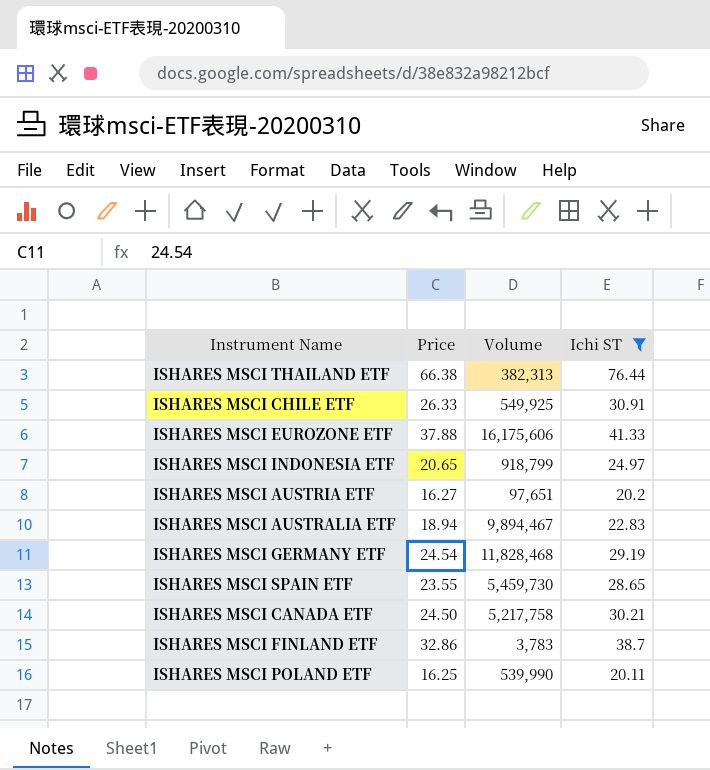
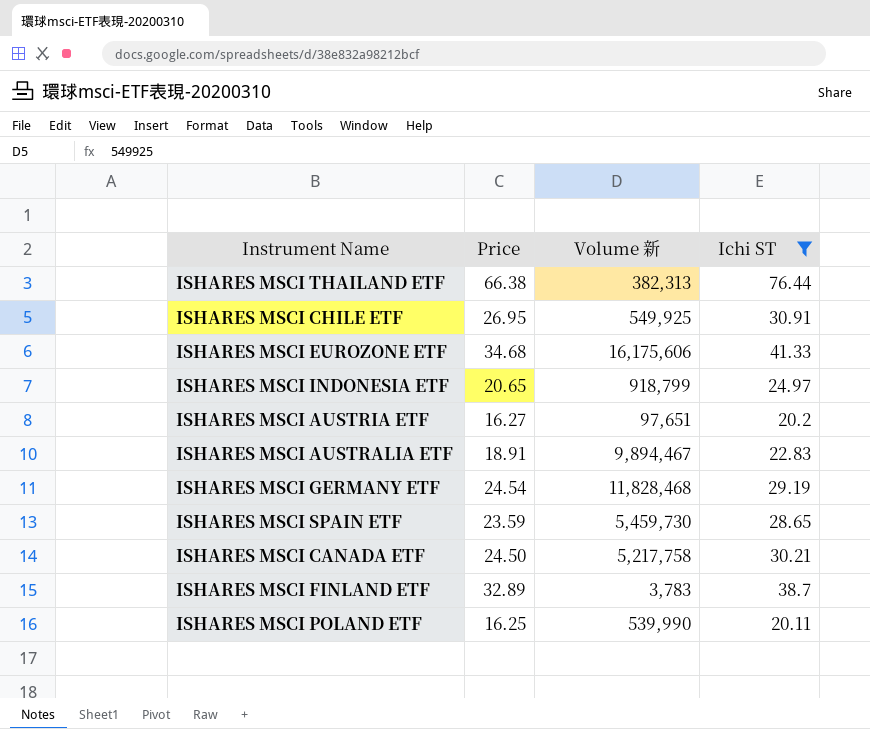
column name: Volume -> Volume 新
ISHARES MSCI CHILE ETF | Price: 26.33 -> 26.95
ISHARES MSCI EUROZONE ETF | Price: 37.88 -> 34.68
ISHARES MSCI AUSTRALIA ETF | Price: 18.94 -> 18.91
ISHARES MSCI SPAIN ETF | Price: 23.55 -> 23.59
ISHARES MSCI FINLAND ETF | Price: 32.86 -> 32.89

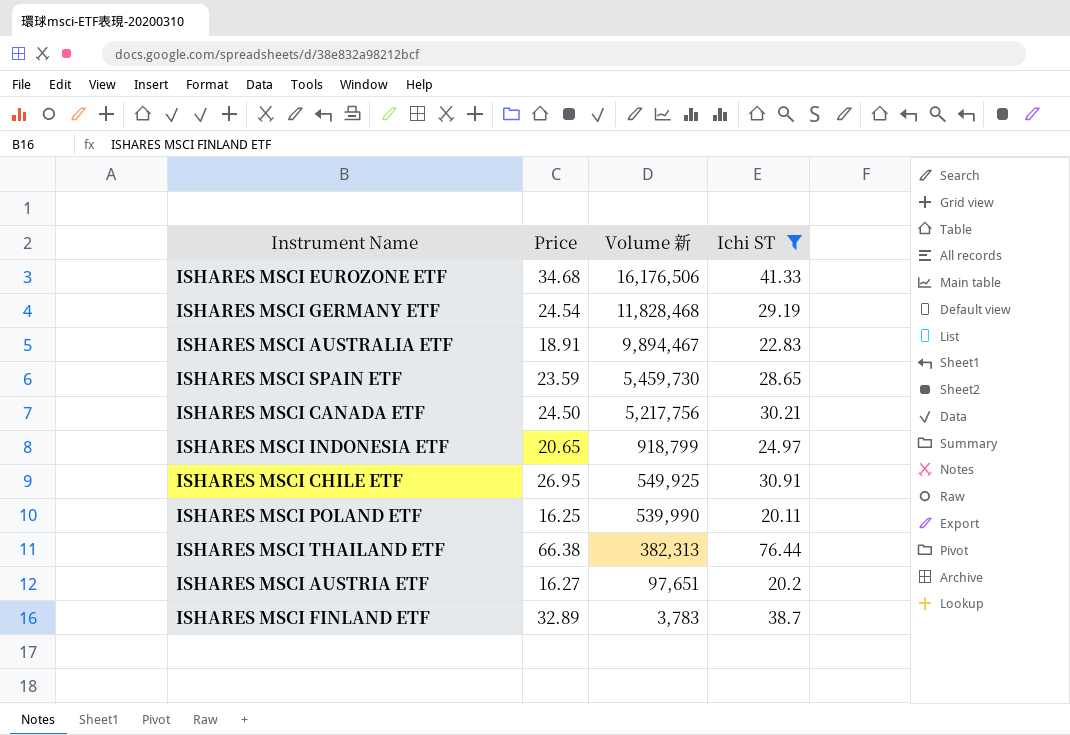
row order: none -> Volume 新 descending
ISHARES MSCI EUROZONE ETF | Volume 新: 16,175,606 -> 16,176,506
ISHARES MSCI CANADA ETF | Volume 新: 5,217,758 -> 5,217,756

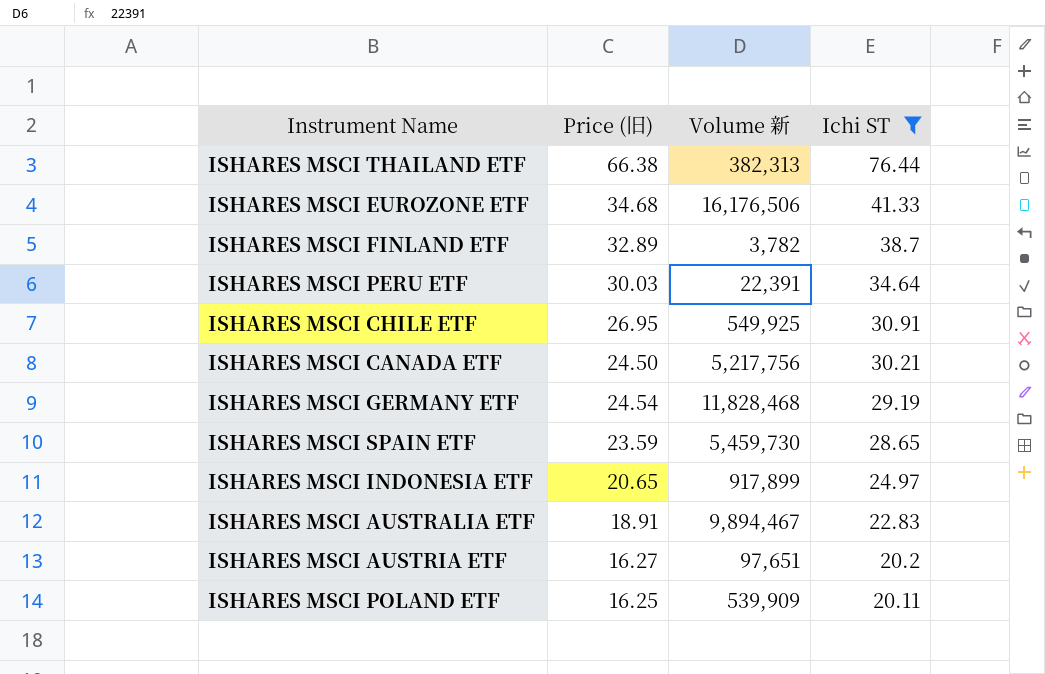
row order: Volume 新 descending -> Ichi ST descending
column name: Price -> Price (旧)
ISHARES MSCI FINLAND ETF | Volume 新: 3,783 -> 3,782
row ISHARES MSCI PERU ETF: none -> 30.03 | 22,391 | 34.64
ISHARES MSCI INDONESIA ETF | Volume 新: 918,799 -> 917,899
ISHARES MSCI POLAND ETF | Volume 新: 539,990 -> 539,909

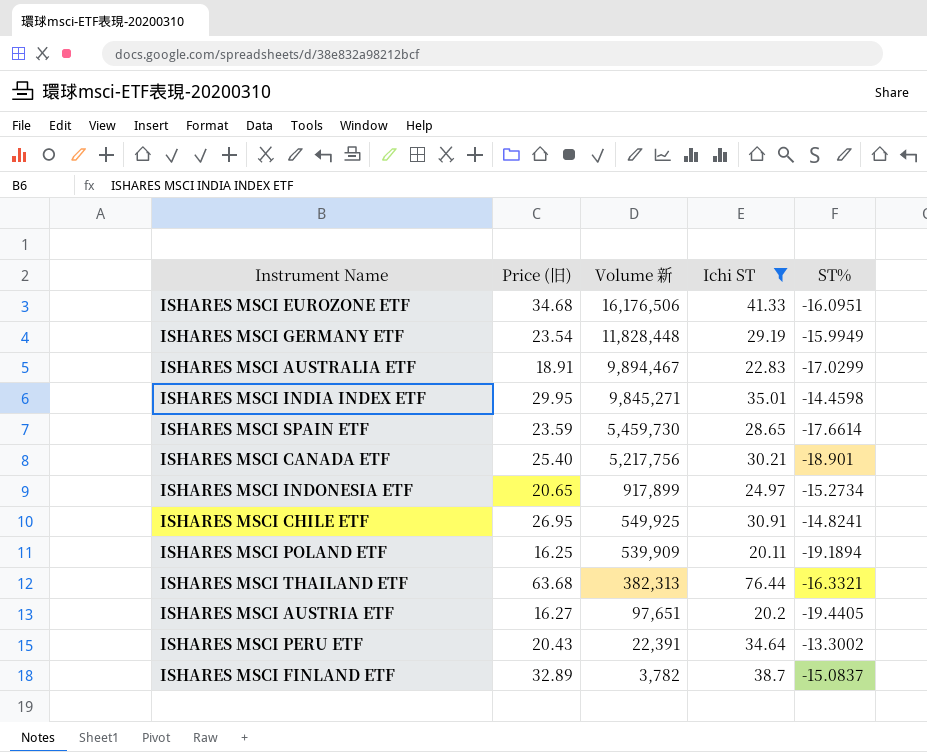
row order: Ichi ST descending -> Volume 新 descending
column ST% | position: none -> 5
ISHARES MSCI GERMANY ETF | Price (旧): 24.54 -> 23.54
ISHARES MSCI GERMANY ETF | Volume 新: 11,828,468 -> 11,828,448
row ISHARES MSCI INDIA INDEX ETF: none -> 29.95 | 9,845,271 | 35.01 | -14.4598
ISHARES MSCI CANADA ETF | Price (旧): 24.50 -> 25.40
ISHARES MSCI THAILAND ETF | Price (旧): 66.38 -> 63.68
ISHARES MSCI PERU ETF | Price (旧): 30.03 -> 20.43

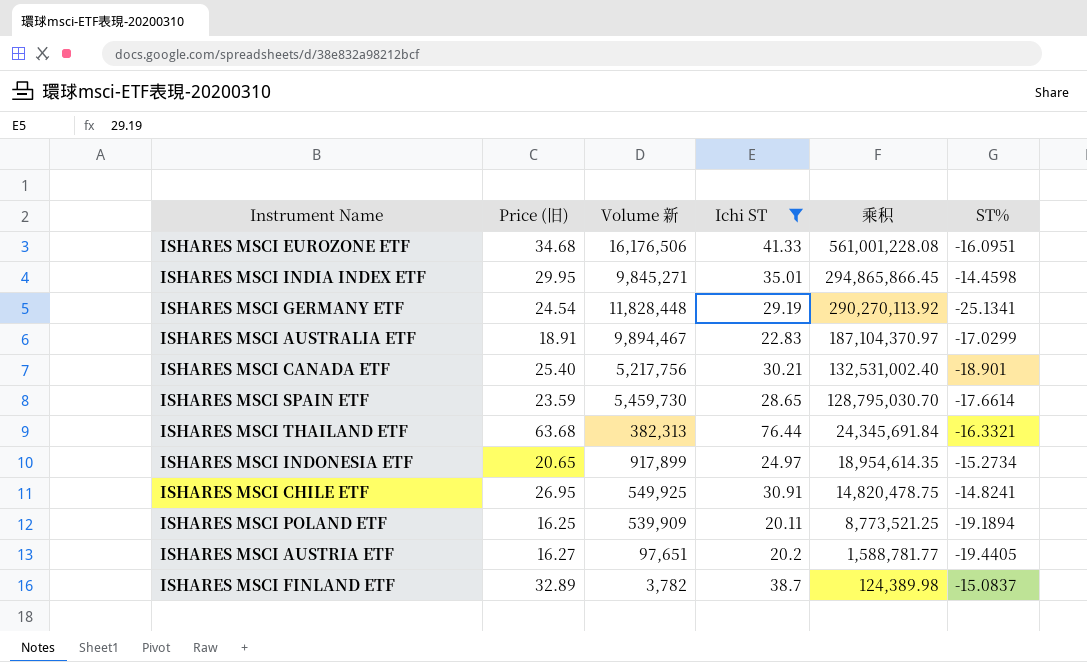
row order: Volume 新 descending -> 乘积 descending
column 乘积 | formula: none -> [Price (旧)] * [Volume 新]
row ISHARES MSCI PERU ETF: 20.43 | 22,391 | 34.64 | -13.3002 -> none
ISHARES MSCI GERMANY ETF | Price (旧): 23.54 -> 24.54
ISHARES MSCI GERMANY ETF | ST%: -15.9949 -> -25.1341

